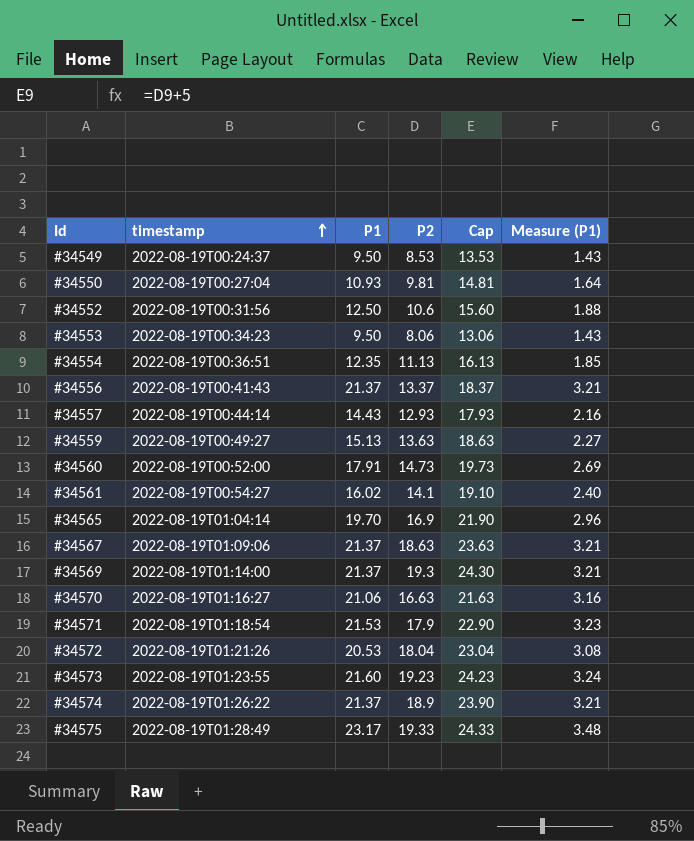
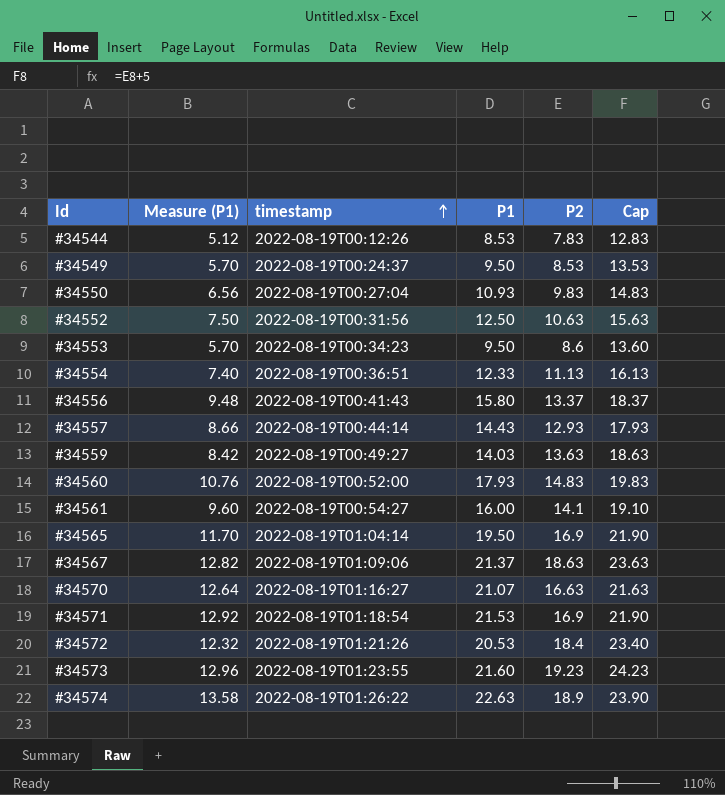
column Measure (P1) | formula: [P1] * 0.15 -> [P1] * 0.6
column Measure (P1) | position: 6 -> 2
row #34569: 2022-08-19T01:14:00 | 21.37 | 19.3 | 24.30 | 3.21 -> none
row #34575: 2022-08-19T01:28:49 | 23.17 | 19.33 | 24.33 | 3.48 -> none
row #34544: none -> 5.12 | 2022-08-19T00:12:26 | 8.53 | 7.83 | 12.83
#34550 | P2: 9.81 -> 9.83
#34550 | Cap: 14.81 -> 14.83
#34552 | P2: 10.6 -> 10.63
#34552 | Cap: 15.60 -> 15.63
#34553 | P2: 8.06 -> 8.6
#34553 | Cap: 13.06 -> 13.60
#34554 | P1: 12.35 -> 12.33
#34556 | P1: 21.37 -> 15.80
#34559 | P1: 15.13 -> 14.03
#34560 | P1: 17.91 -> 17.93
#34560 | P2: 14.73 -> 14.83
#34560 | Cap: 19.73 -> 19.83
#34561 | P1: 16.02 -> 16.00
#34565 | P1: 19.70 -> 19.50
#34570 | P1: 21.06 -> 21.07
#34571 | P2: 17.9 -> 16.9
#34571 | Cap: 22.90 -> 21.90
#34572 | P2: 18.04 -> 18.4
#34572 | Cap: 23.04 -> 23.40
#34574 | P1: 21.37 -> 22.63

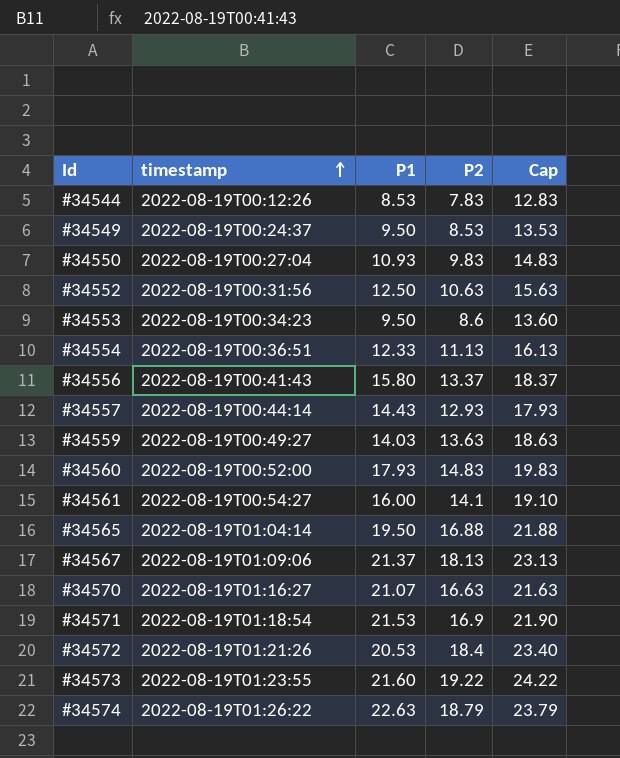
column Measure (P1) | formula: [P1] * 0.6 -> none
#34565 | P2: 16.9 -> 16.88
#34565 | Cap: 21.90 -> 21.88
#34567 | P2: 18.63 -> 18.13
#34567 | Cap: 23.63 -> 23.13
#34573 | P2: 19.23 -> 19.22
#34573 | Cap: 24.23 -> 24.22
#34574 | P2: 18.9 -> 18.79
#34574 | Cap: 23.90 -> 23.79

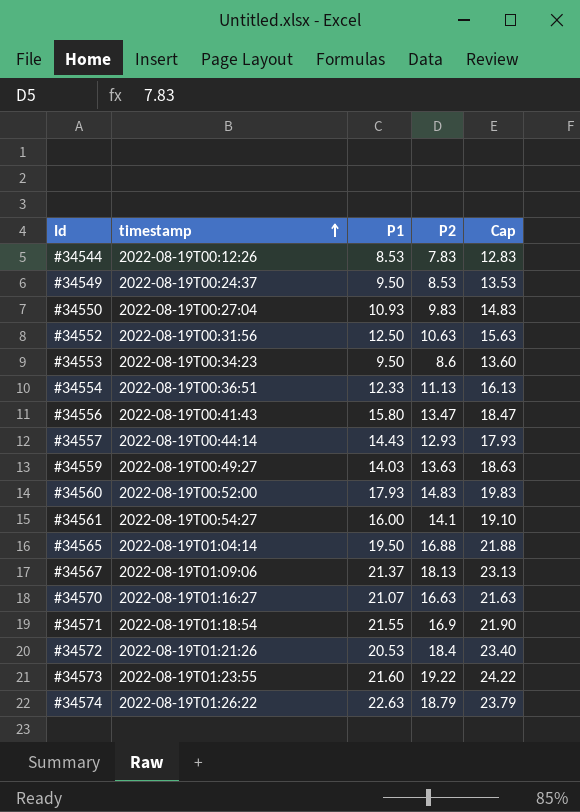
#34556 | P2: 13.37 -> 13.47
#34556 | Cap: 18.37 -> 18.47
#34571 | P1: 21.53 -> 21.55

